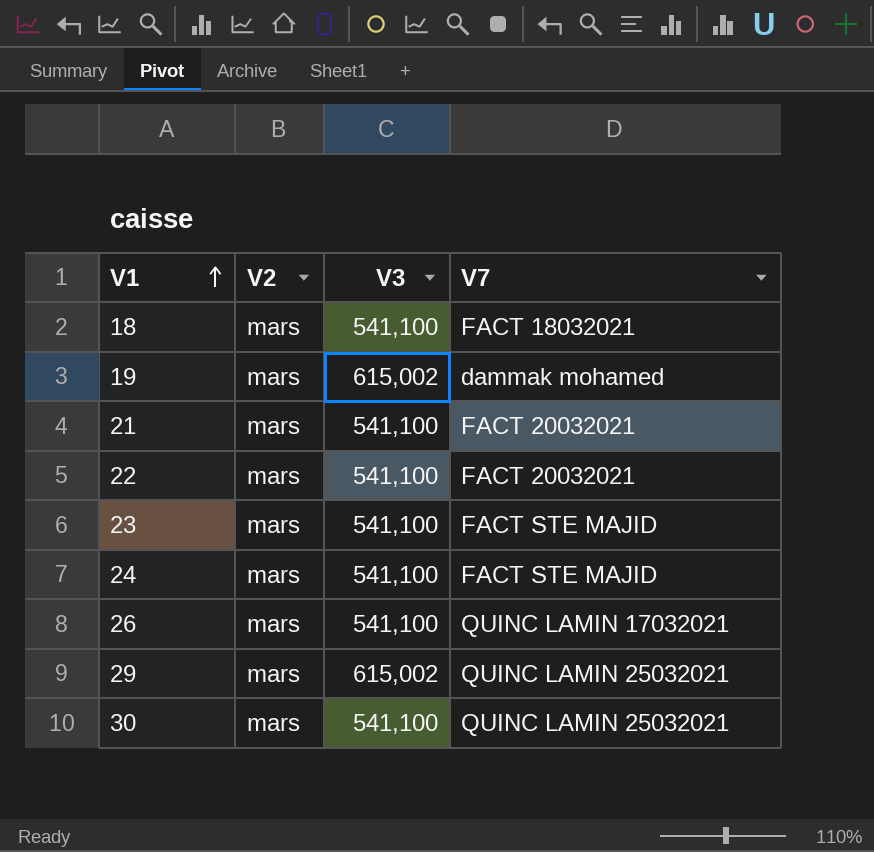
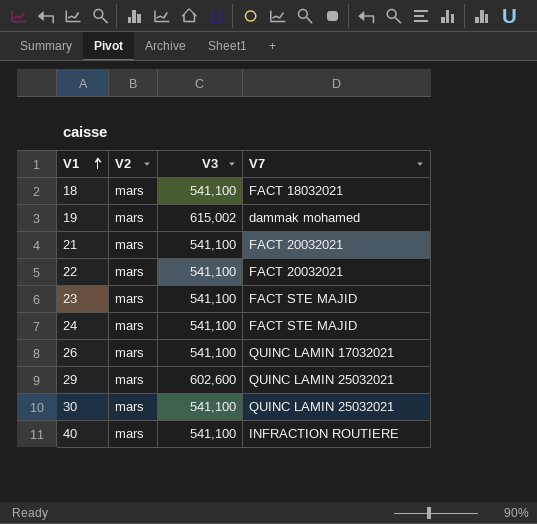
29 | V3: 615,002 -> 602,600
row 40: none -> mars | 541,100 | INFRACTION ROUTIERE

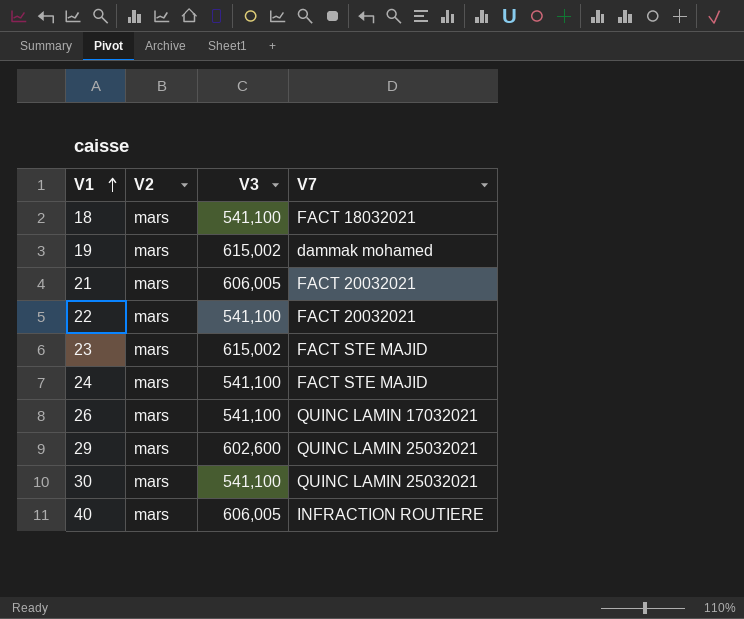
21 | V3: 541,100 -> 606,005
23 | V3: 541,100 -> 615,002
40 | V3: 541,100 -> 606,005

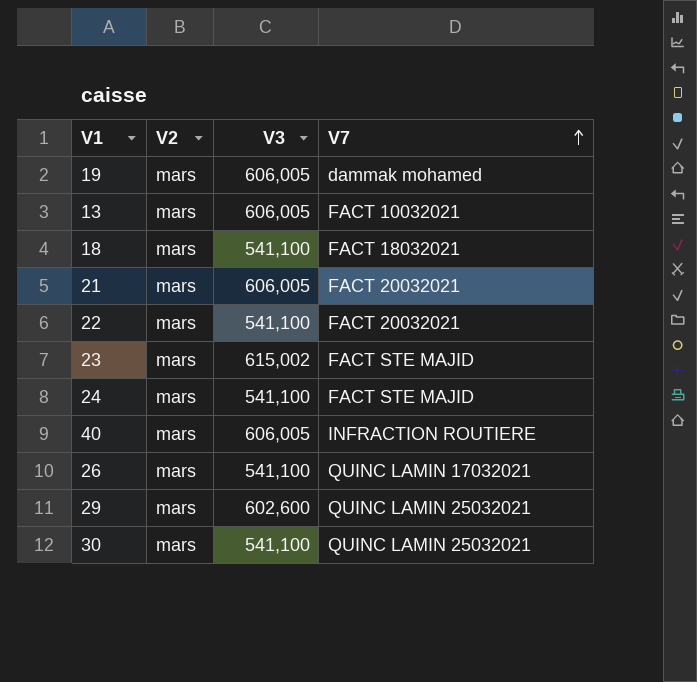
row order: V1 ascending -> V7 ascending
19 | V3: 615,002 -> 606,005
row 13: none -> mars | 606,005 | FACT 10032021

